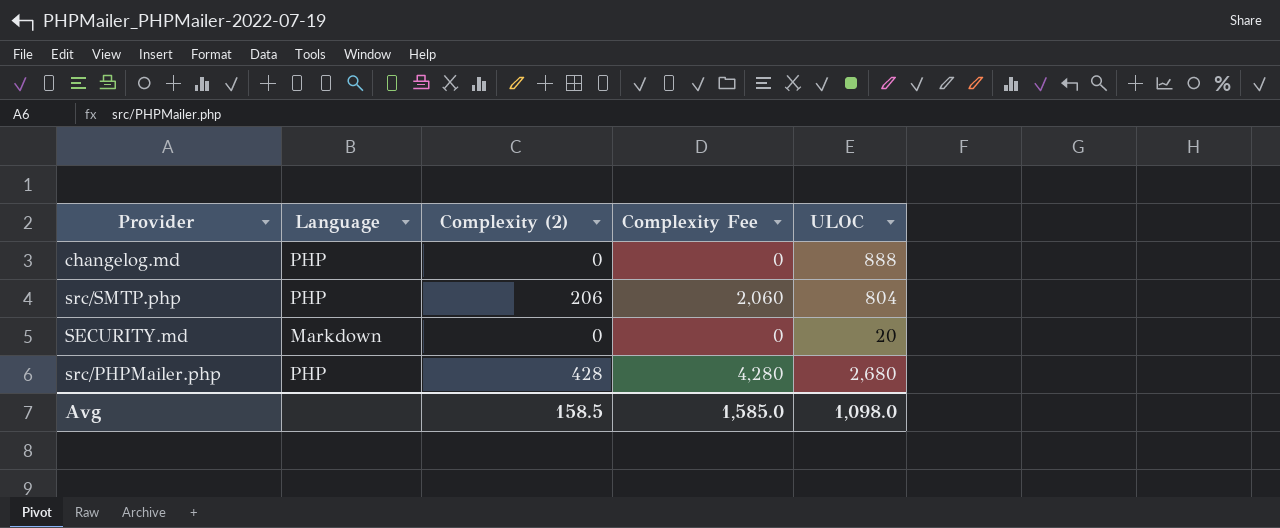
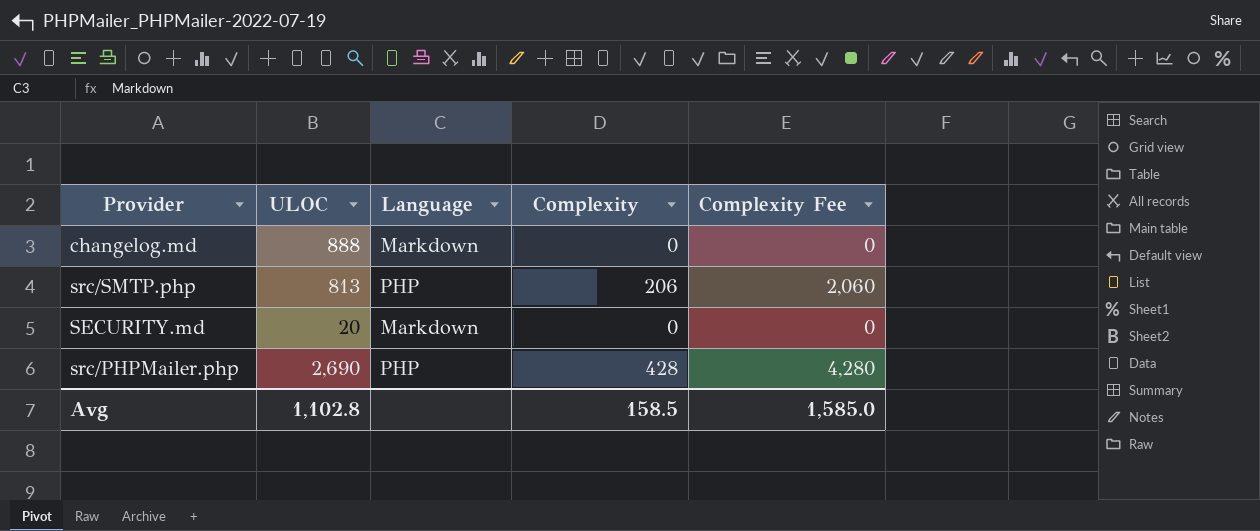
column ULOC | position: 5 -> 2
column name: Complexity (2) -> Complexity
changelog.md | Language: PHP -> Markdown
src/SMTP.php | ULOC: 804 -> 813
src/PHPMailer.php | ULOC: 2,680 -> 2,690
Avg | ULOC: 1,098.0 -> 1,102.8

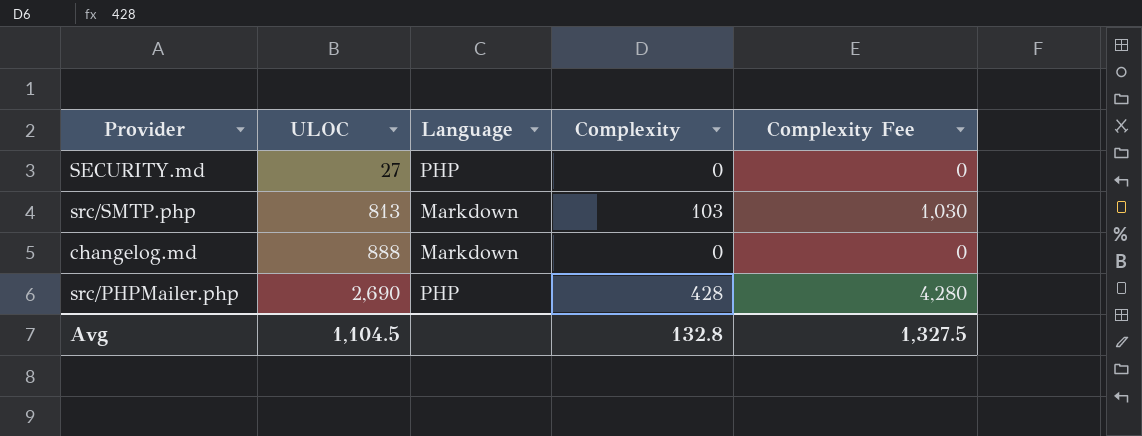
row order: none -> ULOC ascending
SECURITY.md | ULOC: 20 -> 27
SECURITY.md | Language: Markdown -> PHP
src/SMTP.php | Language: PHP -> Markdown
src/SMTP.php | Complexity: 206 -> 103
src/SMTP.php | Complexity Fee: 2,060 -> 1,030
Avg | ULOC: 1,102.8 -> 1,104.5
Avg | Complexity: 158.5 -> 132.8
Avg | Complexity Fee: 1,585.0 -> 1,327.5

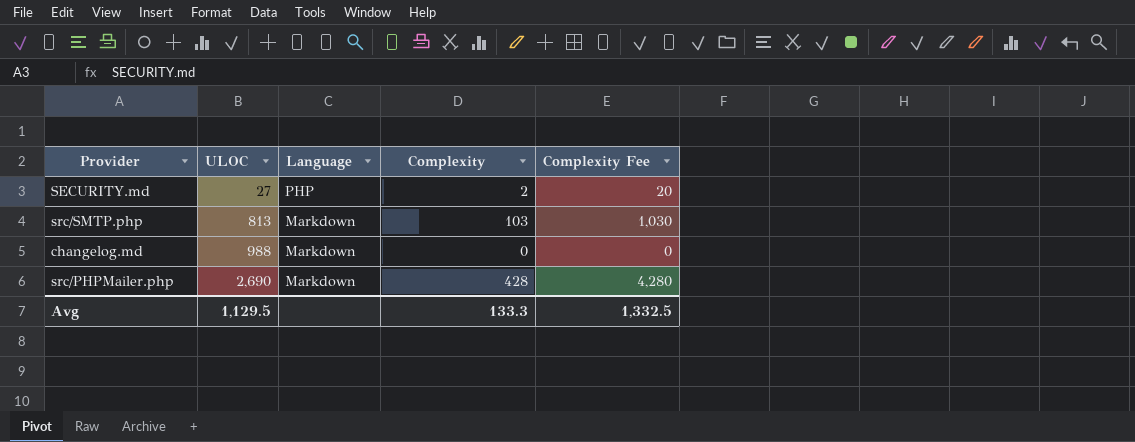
SECURITY.md | Complexity: 0 -> 2
SECURITY.md | Complexity Fee: 0 -> 20
changelog.md | ULOC: 888 -> 988
src/PHPMailer.php | Language: PHP -> Markdown
Avg | ULOC: 1,104.5 -> 1,129.5
Avg | Complexity: 132.8 -> 133.3
Avg | Complexity Fee: 1,327.5 -> 1,332.5

